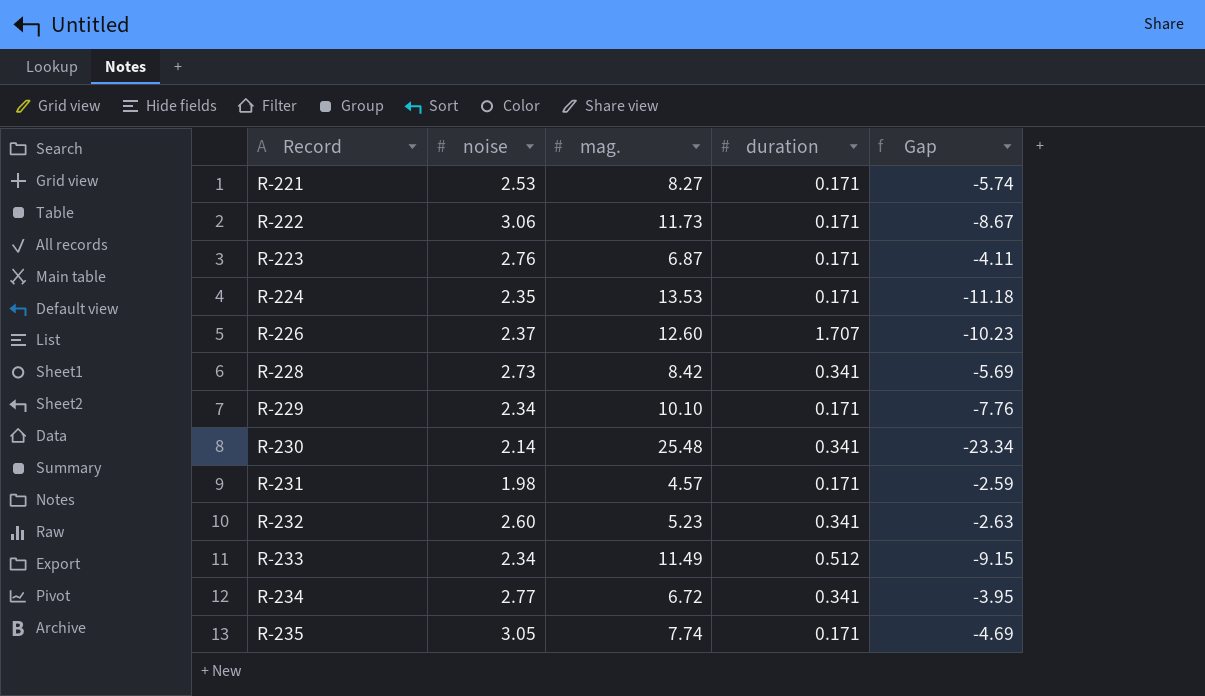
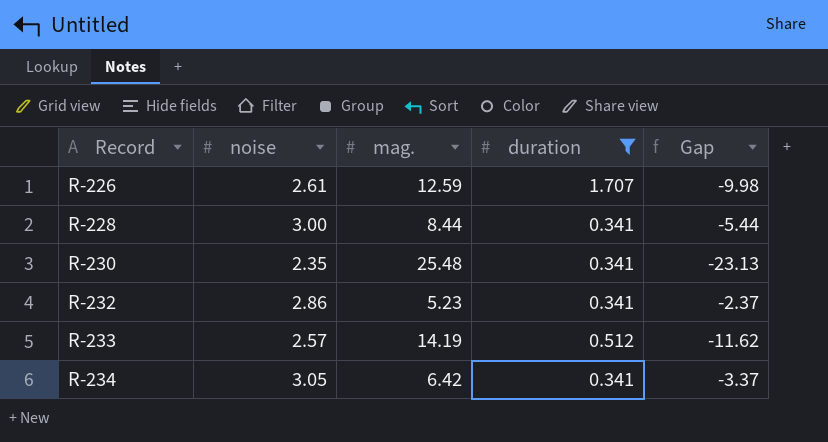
filter: none -> duration != 0.171
R-226 | noise: 2.37 -> 2.61
R-226 | mag.: 12.60 -> 12.59
R-226 | Gap: -10.23 -> -9.98
R-228 | noise: 2.73 -> 3.00
R-228 | mag.: 8.42 -> 8.44
R-228 | Gap: -5.69 -> -5.44
R-230 | noise: 2.14 -> 2.35
R-230 | Gap: -23.34 -> -23.13
R-232 | noise: 2.60 -> 2.86
R-232 | Gap: -2.63 -> -2.37
R-233 | noise: 2.34 -> 2.57
R-233 | mag.: 11.49 -> 14.19
R-233 | Gap: -9.15 -> -11.62
R-234 | noise: 2.77 -> 3.05
R-234 | mag.: 6.72 -> 6.42
R-234 | Gap: -3.95 -> -3.37

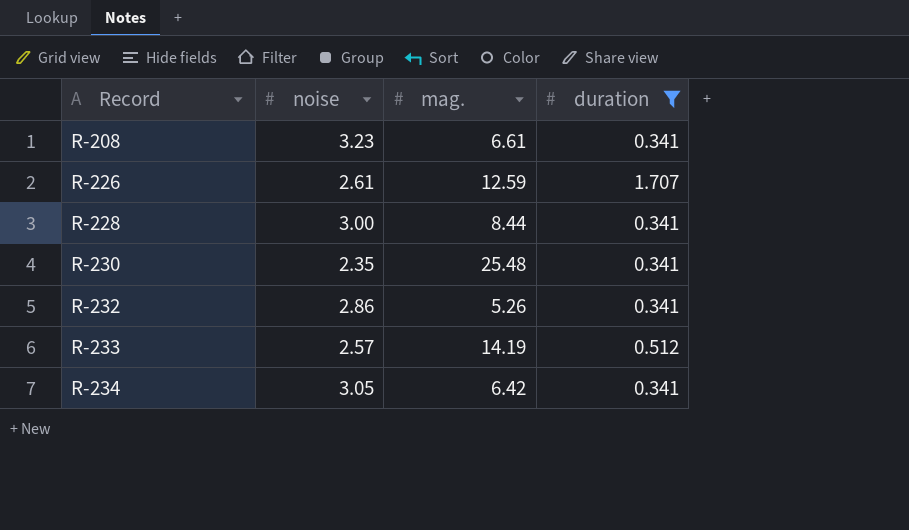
column Gap | formula: [noise] - [mag.] -> none
row R-208: none -> 3.23 | 6.61 | 0.341
R-232 | mag.: 5.23 -> 5.26

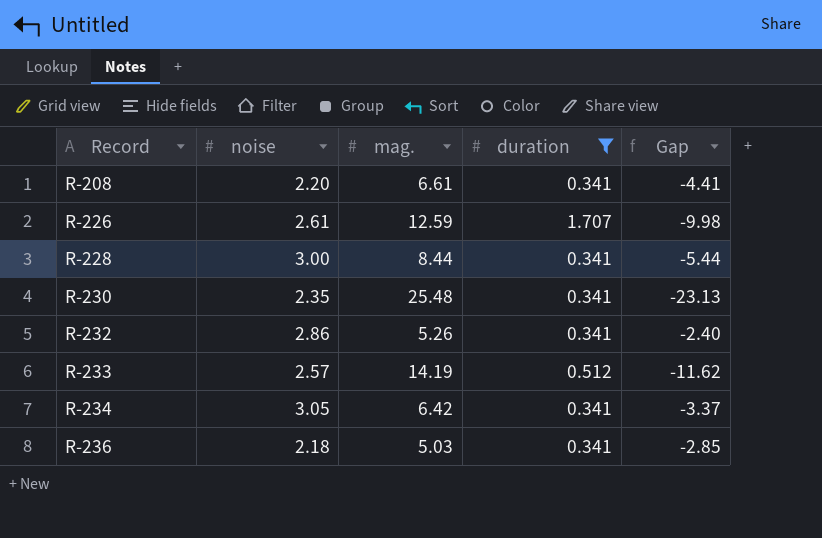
column Gap | formula: none -> [noise] - [mag.]
R-208 | noise: 3.23 -> 2.20
row R-236: none -> 2.18 | 5.03 | 0.341 | -2.85

